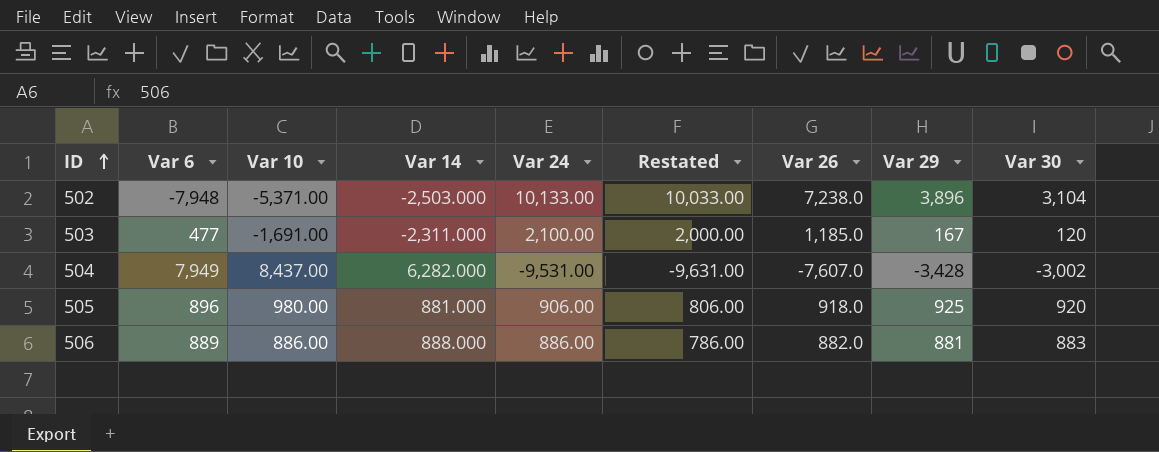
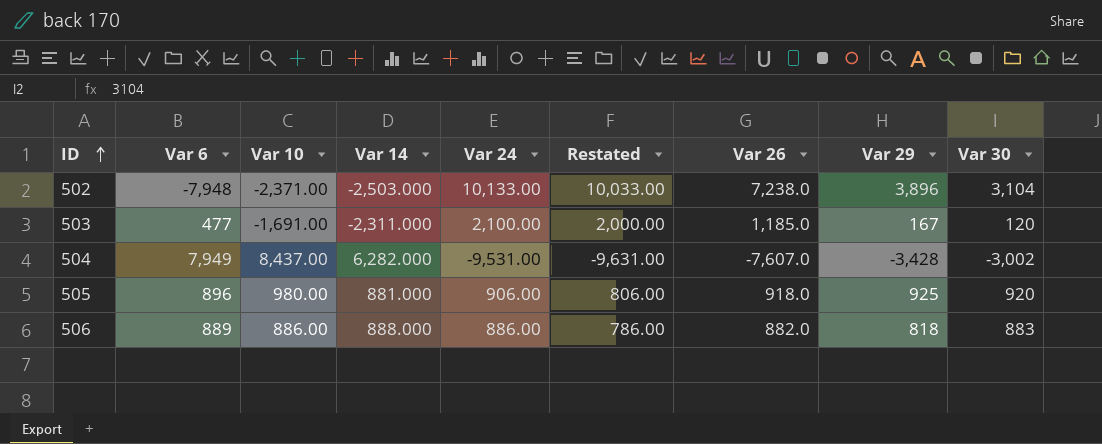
502 | Var 10: -5,371.00 -> -2,371.00
506 | Var 29: 881 -> 818

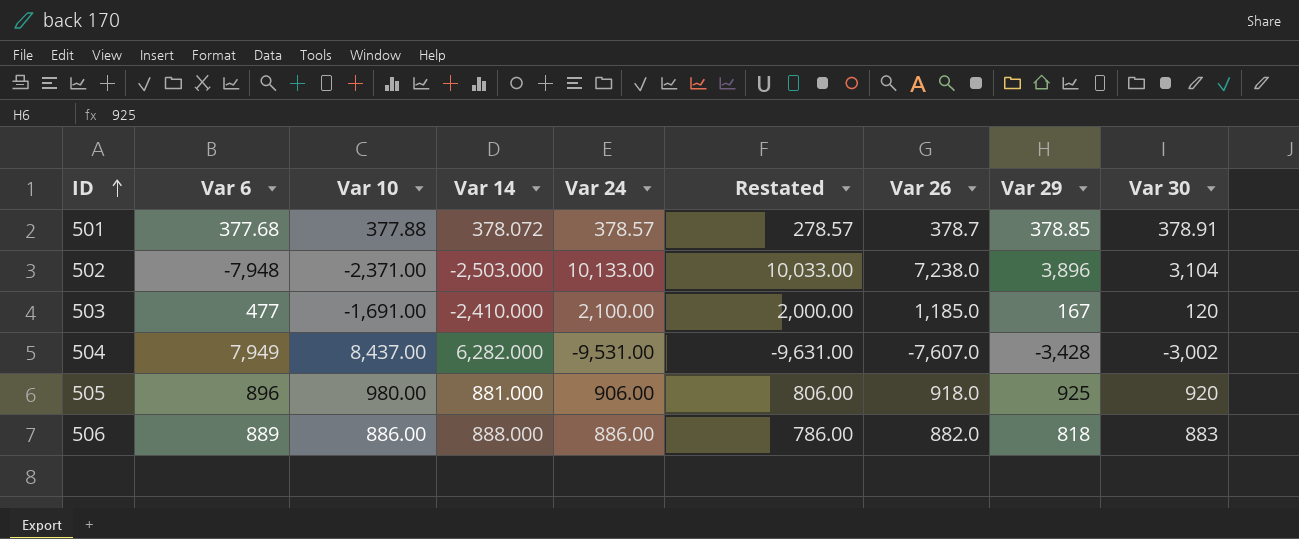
row 501: none -> 377.68 | 377.88 | 378.072 | 378.57 | 278.57 | 378.7 | 378.85 | 378.91
503 | Var 14: -2,311.000 -> -2,410.000

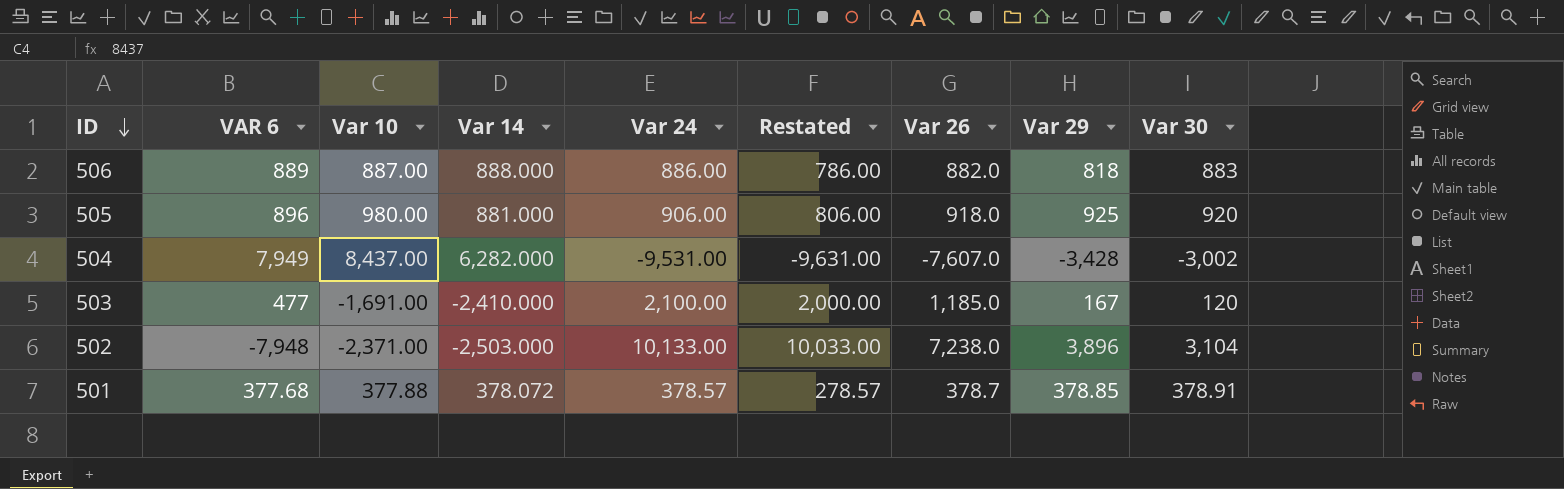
row order: ID ascending -> ID descending
column name: Var 6 -> VAR 6
506 | Var 10: 886.00 -> 887.00

